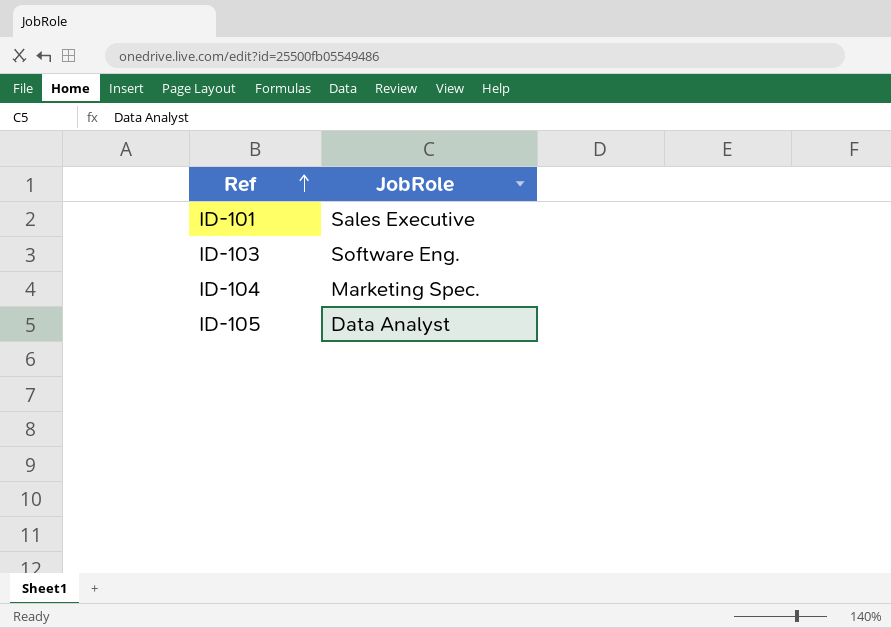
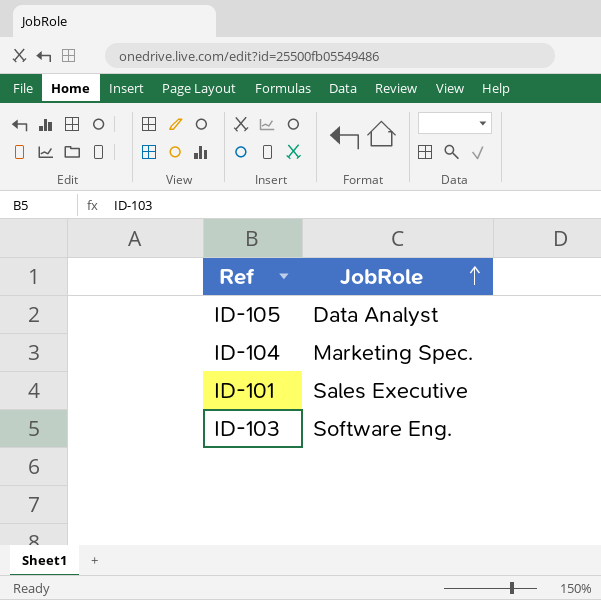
row order: Ref ascending -> JobRole ascending

